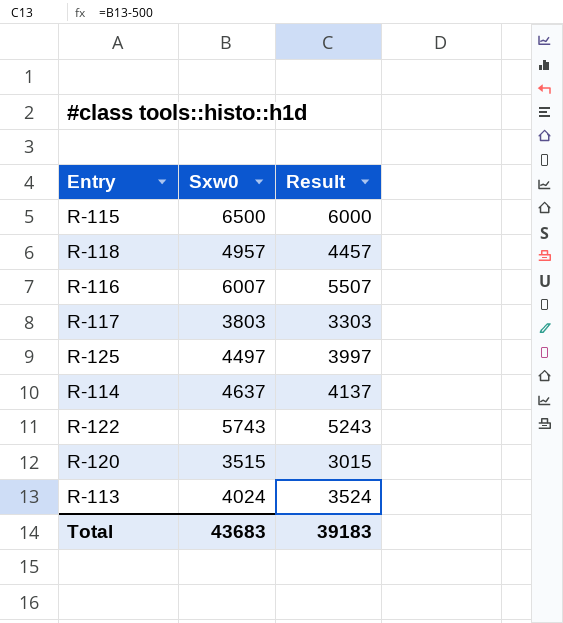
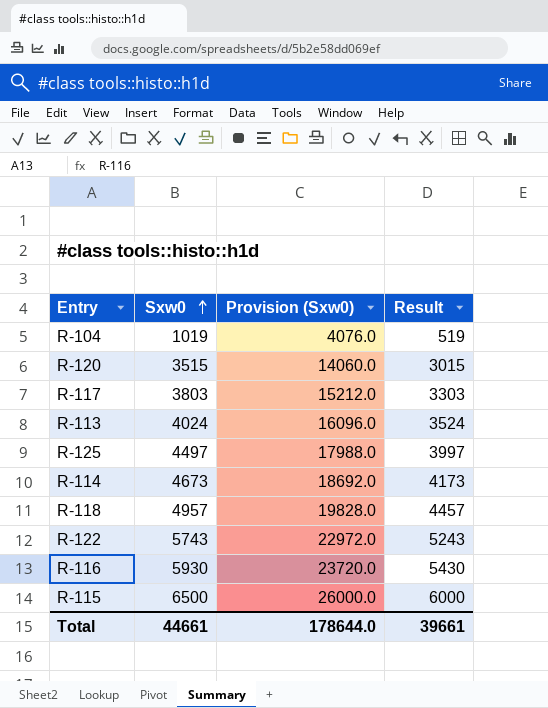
row order: none -> Sxw0 ascending
column Provision (Sxw0) | formula: none -> [Sxw0] * 4
row R-104: none -> 1019 | 4076.0 | 519
R-114 | Sxw0: 4637 -> 4673
R-114 | Result: 4137 -> 4173
R-116 | Sxw0: 6007 -> 5930
R-116 | Result: 5507 -> 5430
Total | Sxw0: 43683 -> 44661
Total | Result: 39183 -> 39661

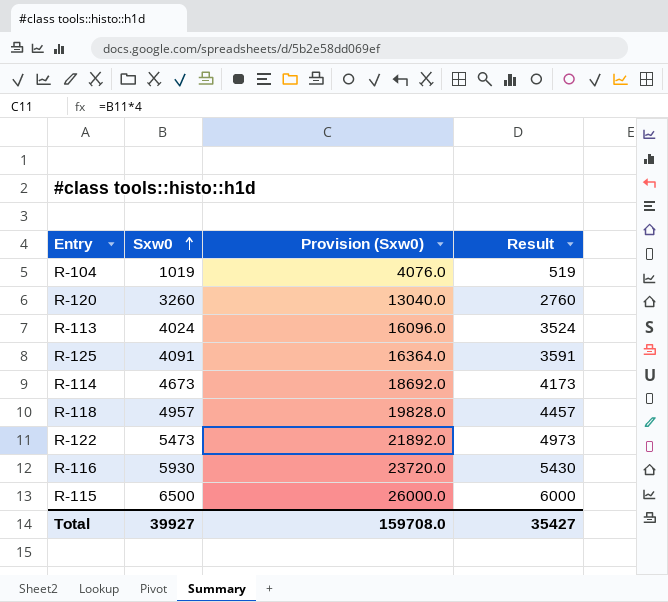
row R-117: 3803 | 15212.0 | 3303 -> none
R-120 | Sxw0: 3515 -> 3260
R-120 | Provision (Sxw0): 14060.0 -> 13040.0
R-120 | Result: 3015 -> 2760
R-125 | Sxw0: 4497 -> 4091
R-125 | Provision (Sxw0): 17988.0 -> 16364.0
R-125 | Result: 3997 -> 3591
R-122 | Sxw0: 5743 -> 5473
R-122 | Provision (Sxw0): 22972.0 -> 21892.0
R-122 | Result: 5243 -> 4973
Total | Sxw0: 44661 -> 39927
Total | Provision (Sxw0): 178644.0 -> 159708.0
Total | Result: 39661 -> 35427

